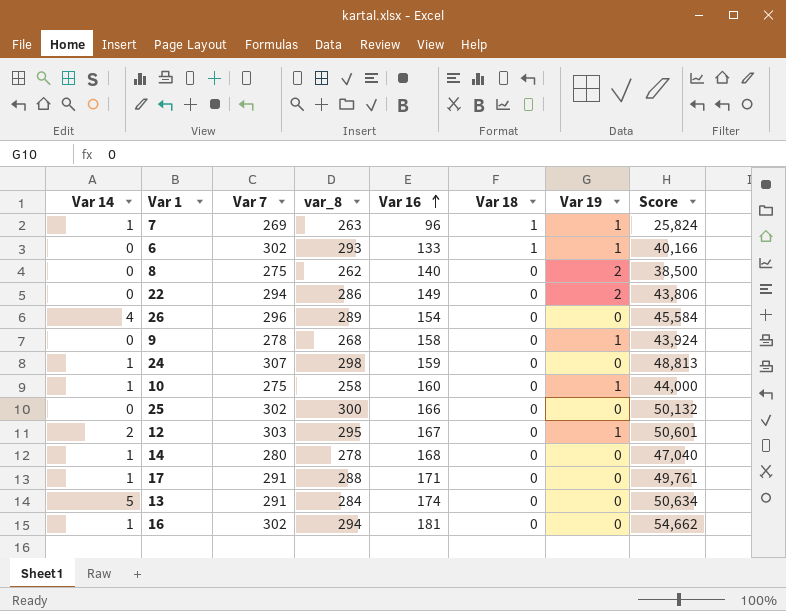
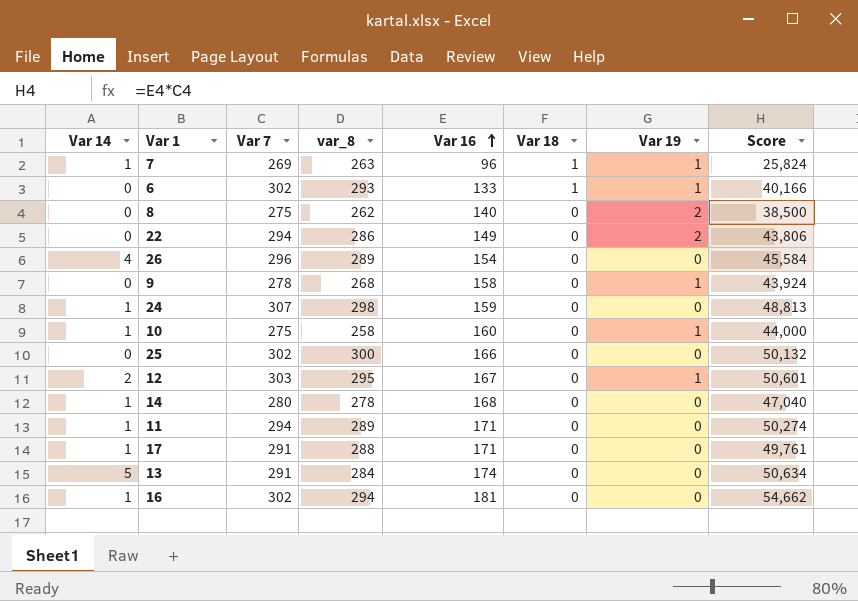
row 11: none -> 1 | 294 | 289 | 171 | 0 | 0 | 50,274

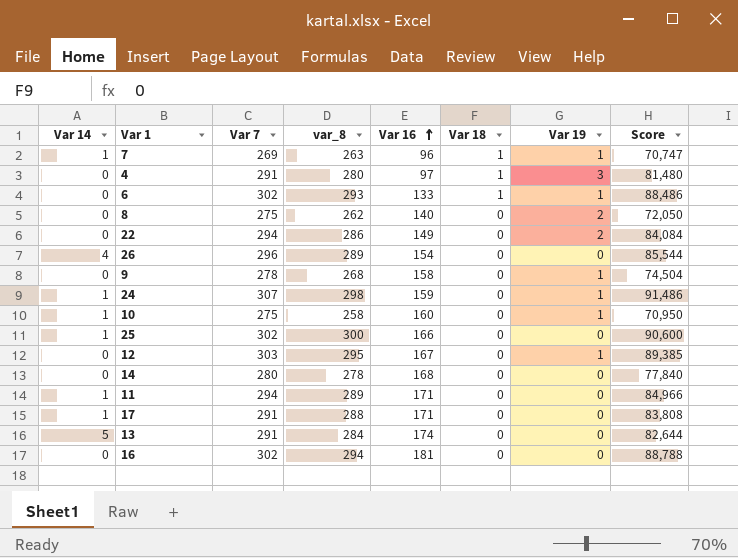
column Score | formula: [Var 7] * [Var 16] -> [Var 7] * [var_8]
row 4: none -> 0 | 291 | 280 | 97 | 1 | 3 | 81,480
24 | Var 19: 0 -> 1
25 | Var 14: 0 -> 1
12 | Var 14: 2 -> 0
14 | Var 14: 1 -> 0
16 | Var 14: 1 -> 0

